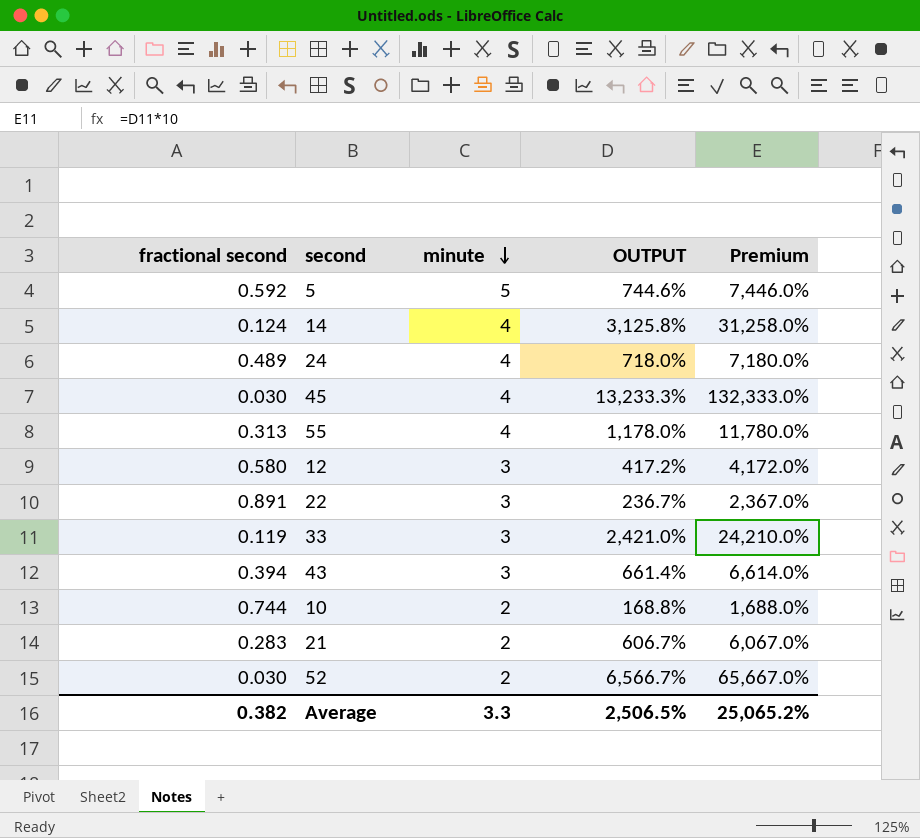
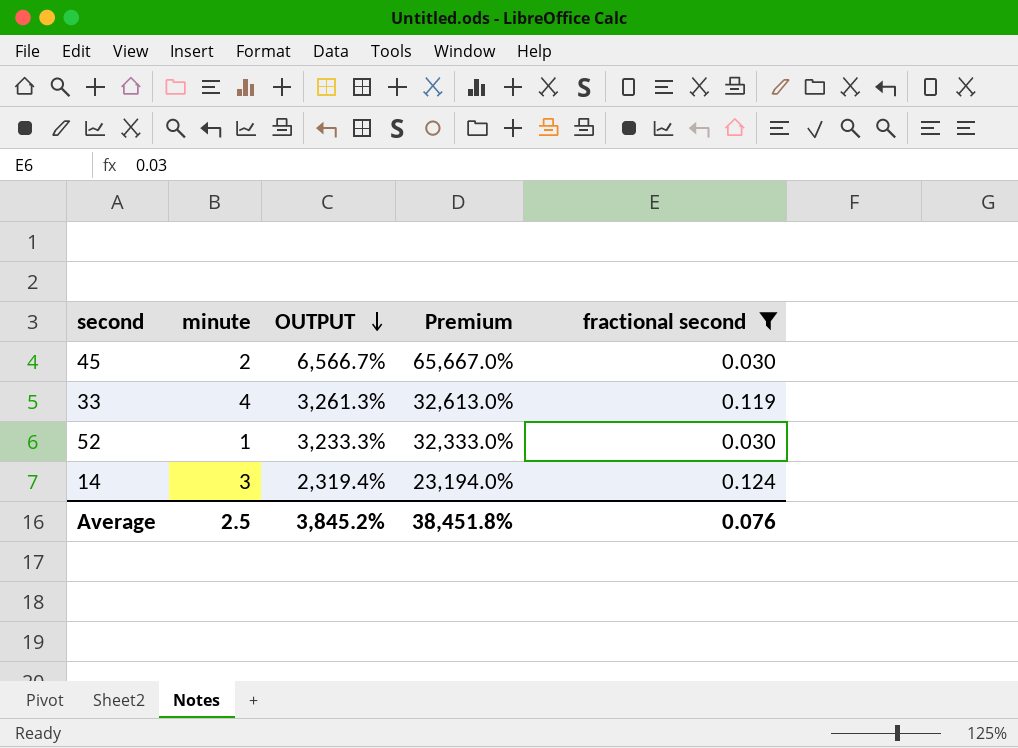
filter: none -> fractional second <= 0.124
row order: minute descending -> OUTPUT descending
column fractional second | position: 1 -> 5
45 | minute: 4 -> 2
45 | OUTPUT: 13,233.3% -> 6,566.7%
45 | Premium: 132,333.0% -> 65,667.0%
33 | minute: 3 -> 4
33 | OUTPUT: 2,421.0% -> 3,261.3%
33 | Premium: 24,210.0% -> 32,613.0%
52 | minute: 2 -> 1
52 | OUTPUT: 6,566.7% -> 3,233.3%
52 | Premium: 65,667.0% -> 32,333.0%
14 | minute: 4 -> 3
14 | OUTPUT: 3,125.8% -> 2,319.4%
14 | Premium: 31,258.0% -> 23,194.0%
Average | minute: 3.3 -> 2.5
Average | OUTPUT: 2,506.5% -> 3,845.2%
Average | Premium: 25,065.2% -> 38,451.8%
Average | fractional second: 0.382 -> 0.076

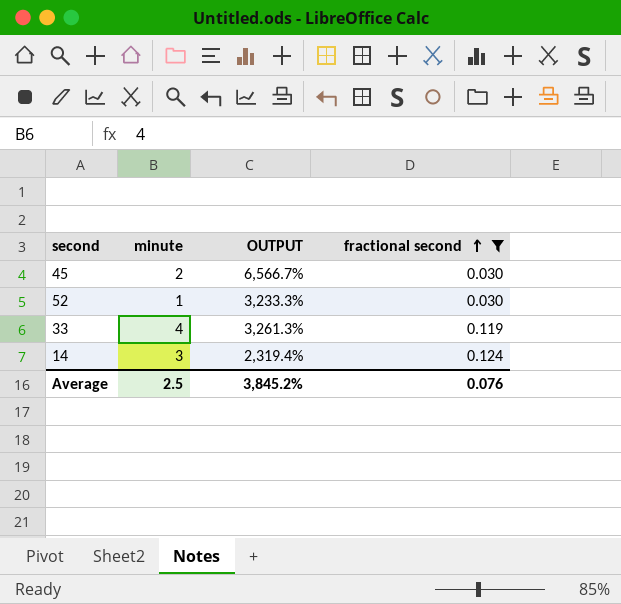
row order: OUTPUT descending -> fractional second ascending
column Premium | formula: [OUTPUT] * 10 -> none

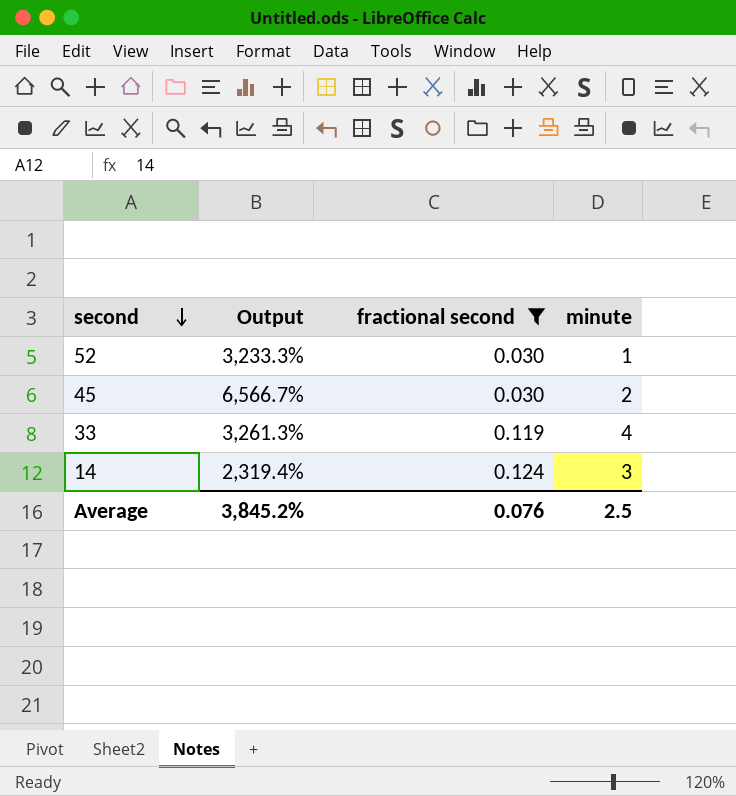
row order: fractional second ascending -> second descending
column name: OUTPUT -> Output
column minute | position: 2 -> 4

